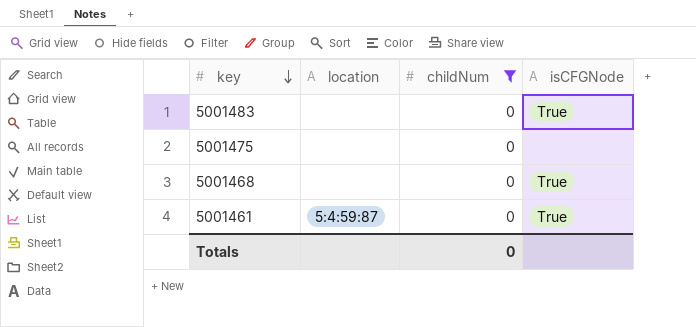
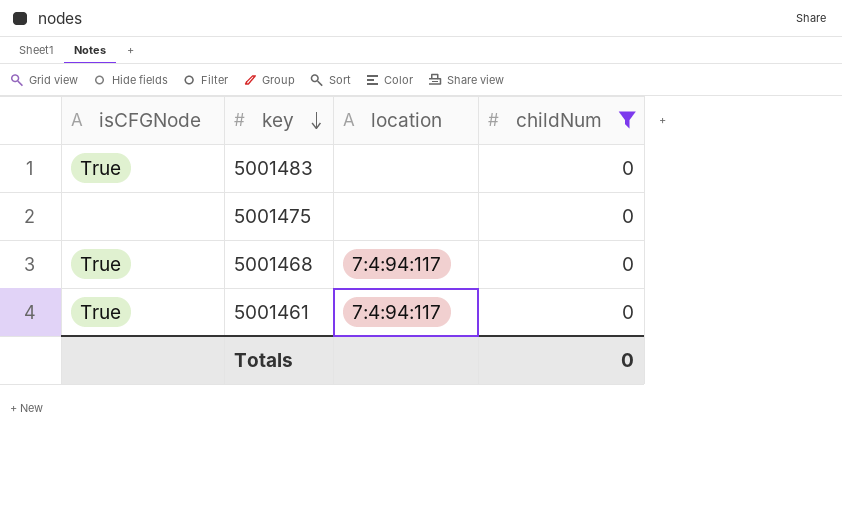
column isCFGNode | position: 4 -> 1
5001468 | location: none -> 7:4:94:117
5001461 | location: 5:4:59:87 -> 7:4:94:117

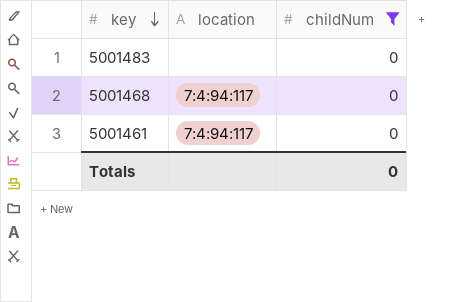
column isCFGNode | position: 1 -> none
row 5001475: none | none | 0 -> none

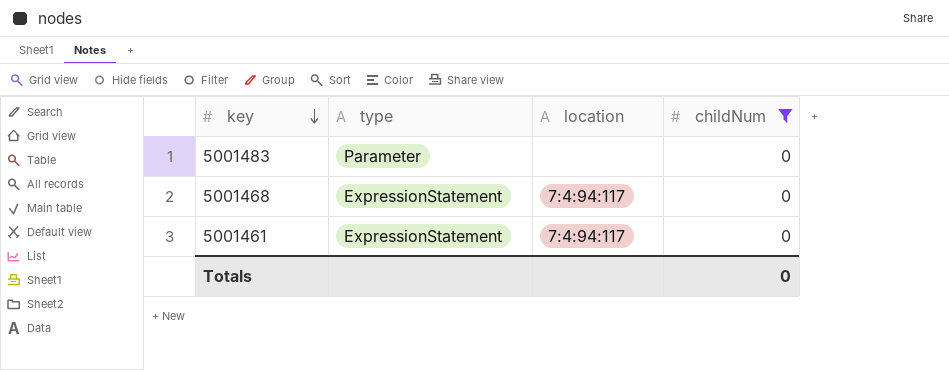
column type | position: none -> 2

